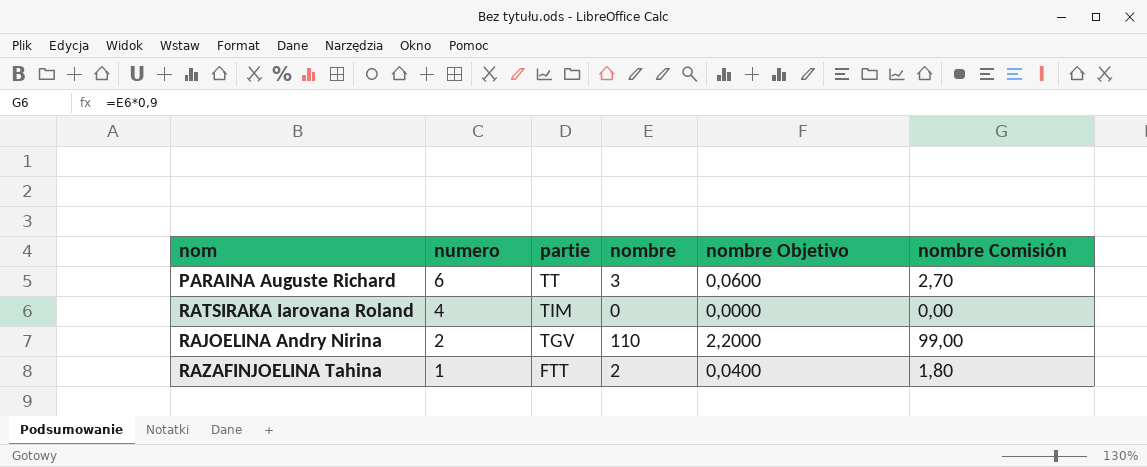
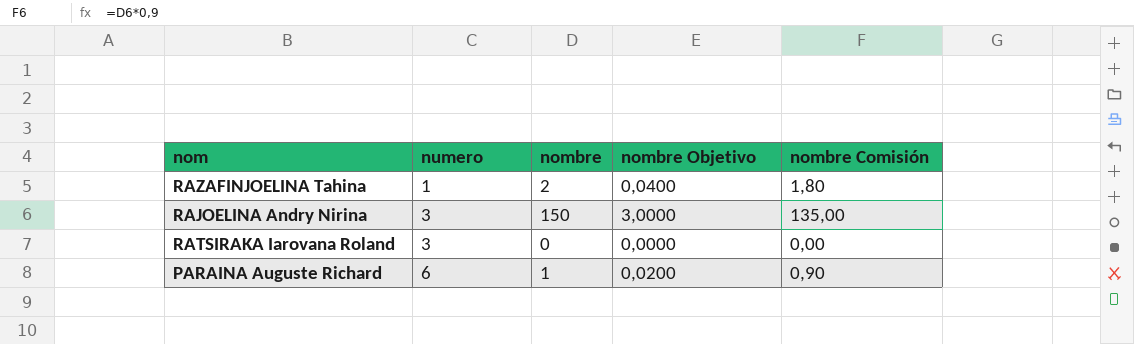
row order: numero descending -> numero ascending
column partie | position: 3 -> none
RAJOELINA Andry Nirina | numero: 2 -> 3
RAJOELINA Andry Nirina | nombre: 110 -> 150
RAJOELINA Andry Nirina | nombre Objetivo: 2,2000 -> 3,0000
RAJOELINA Andry Nirina | nombre Comisión: 99,00 -> 135,00
RATSIRAKA Iarovana Roland | numero: 4 -> 3
PARAINA Auguste Richard | nombre: 3 -> 1
PARAINA Auguste Richard | nombre Objetivo: 0,0600 -> 0,0200
PARAINA Auguste Richard | nombre Comisión: 2,70 -> 0,90

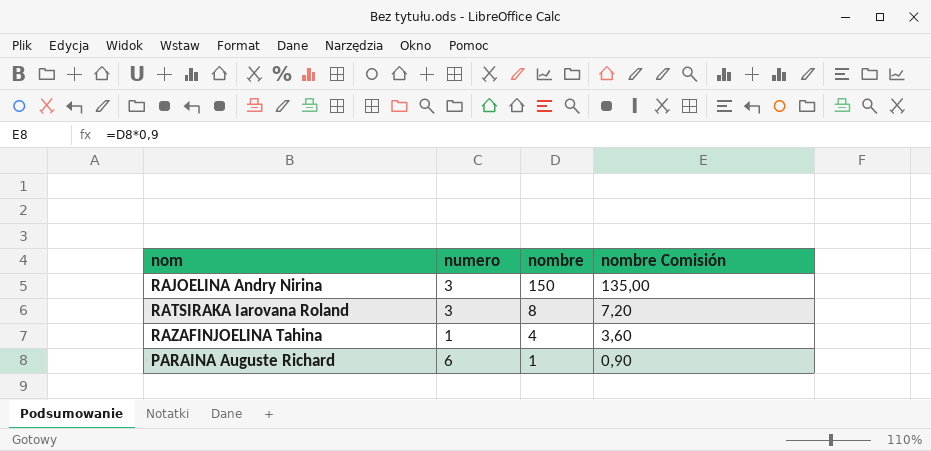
row order: numero ascending -> nombre descending
column nombre Objetivo | formula: [nombre] * 0,02 -> none
RATSIRAKA Iarovana Roland | nombre: 0 -> 8
RATSIRAKA Iarovana Roland | nombre Comisión: 0,00 -> 7,20
RAZAFINJOELINA Tahina | nombre: 2 -> 4
RAZAFINJOELINA Tahina | nombre Comisión: 1,80 -> 3,60

